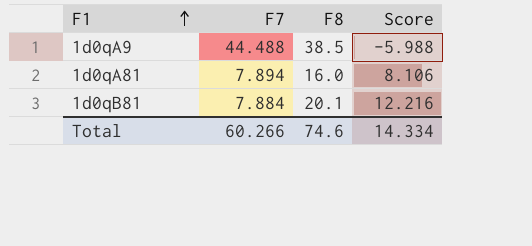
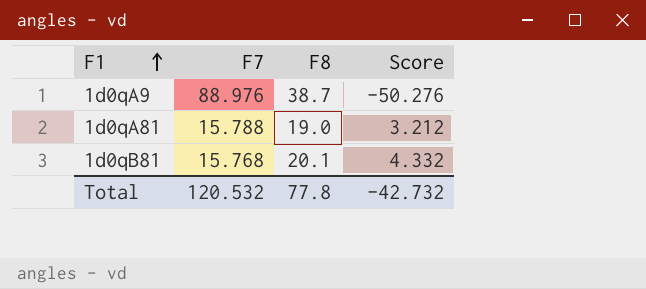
1d0qA9 | F7: 44.488 -> 88.976
1d0qA9 | F8: 38.5 -> 38.7
1d0qA9 | Score: -5.988 -> -50.276
1d0qA81 | F7: 7.894 -> 15.788
1d0qA81 | F8: 16.0 -> 19.0
1d0qA81 | Score: 8.106 -> 3.212
1d0qB81 | F7: 7.884 -> 15.768
1d0qB81 | Score: 12.216 -> 4.332
Total | F7: 60.266 -> 120.532
Total | F8: 74.6 -> 77.8
Total | Score: 14.334 -> -42.732

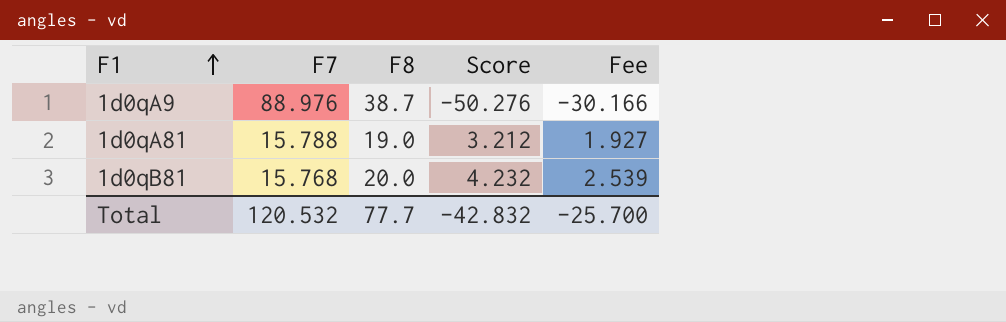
column Fee | formula: none -> [Score] * 0.6
1d0qB81 | F8: 20.1 -> 20.0
1d0qB81 | Score: 4.332 -> 4.232
Total | F8: 77.8 -> 77.7
Total | Score: -42.732 -> -42.832

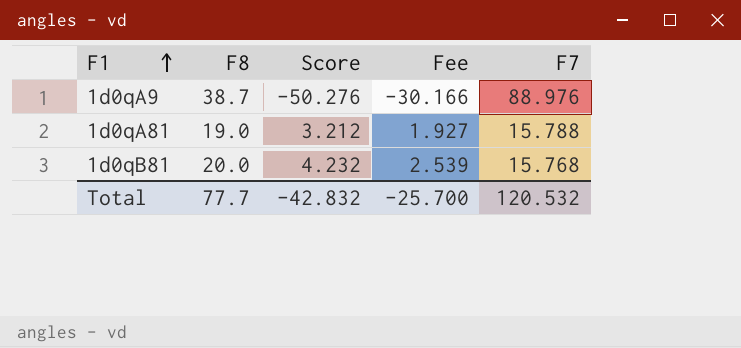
column F7 | position: 2 -> 5

